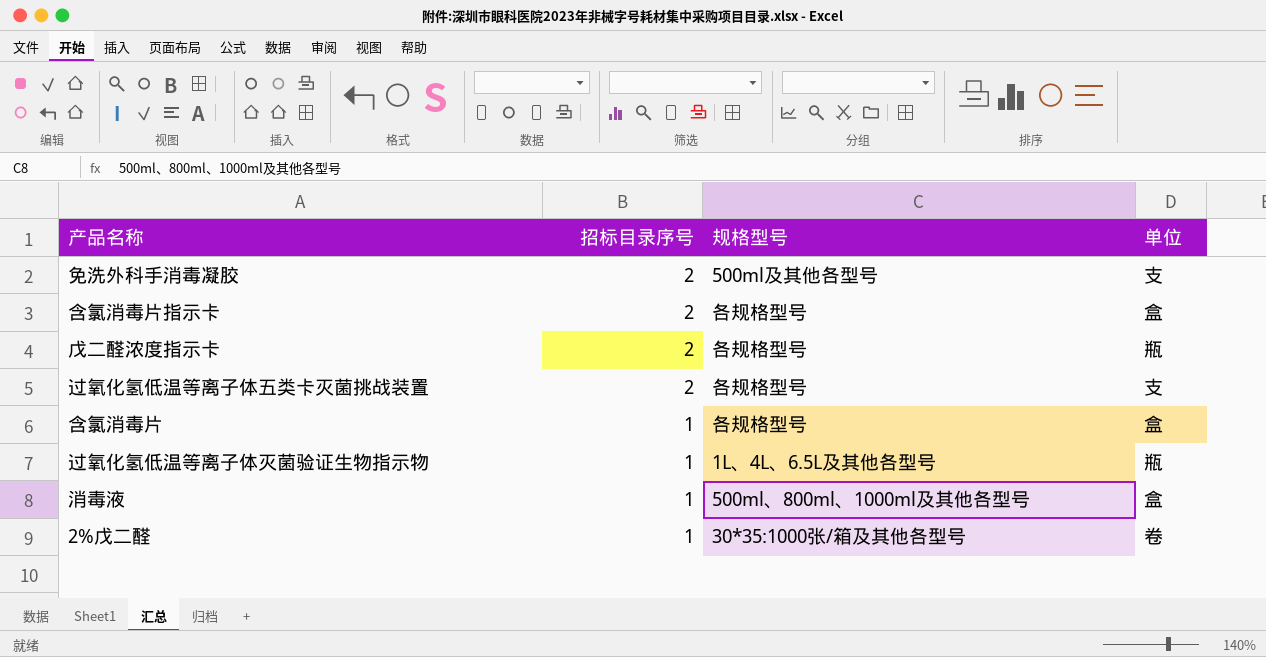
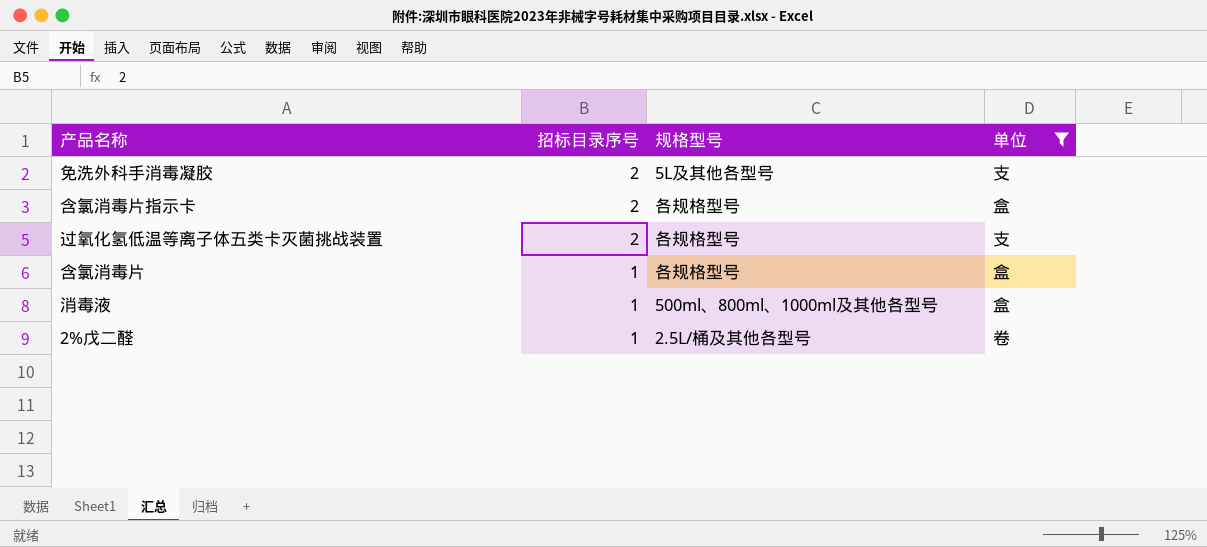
filter: none -> 单位 != 瓶
免洗外科手消毒凝胶 | 规格型号: 500ml及其他各型号 -> 5L及其他各型号
2%戊二醛 | 规格型号: 30*35:1000张/箱及其他各型号 -> 2.5L/桶及其他各型号

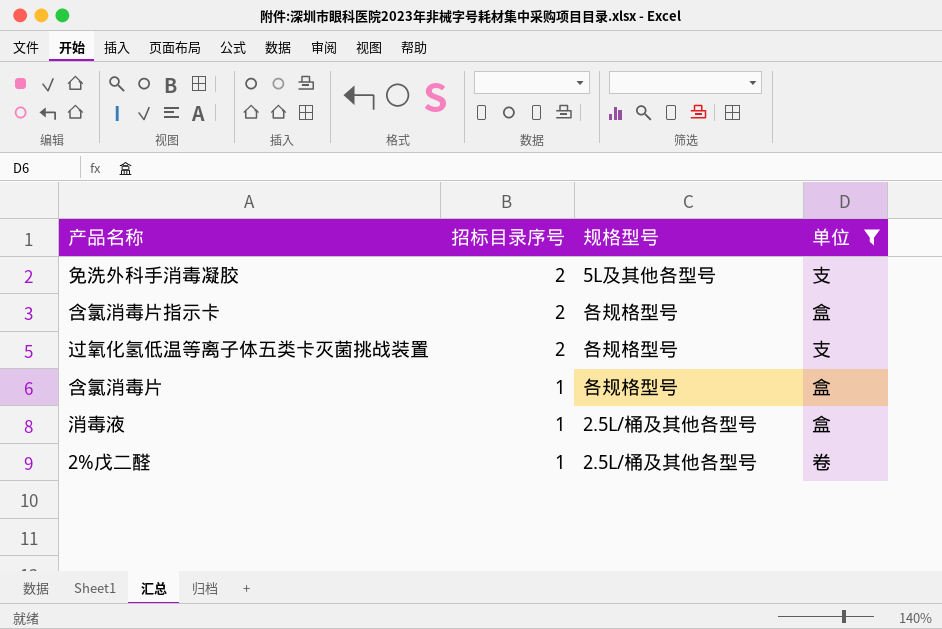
消毒液 | 规格型号: 500ml、800ml、1000ml及其他各型号 -> 2.5L/桶及其他各型号

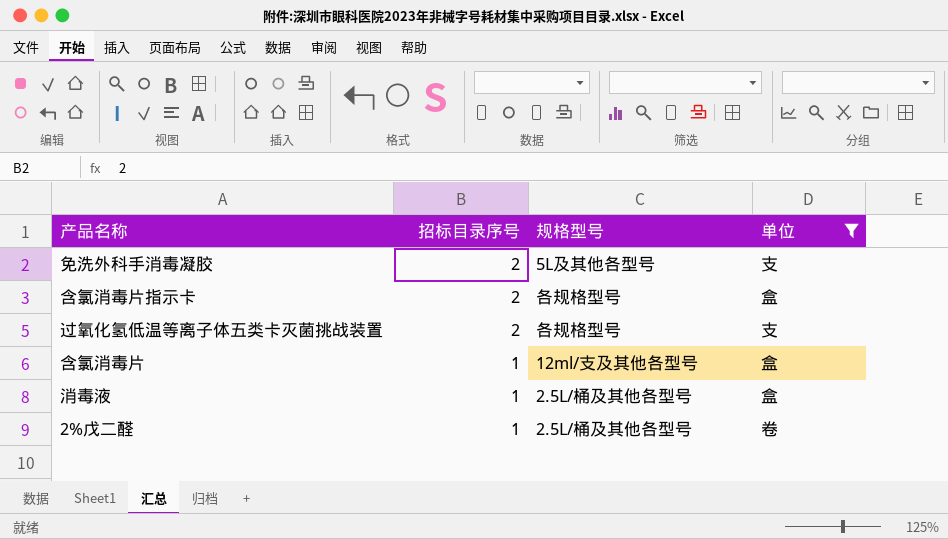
含氯消毒片 | 规格型号: 各规格型号 -> 12ml/支及其他各型号

